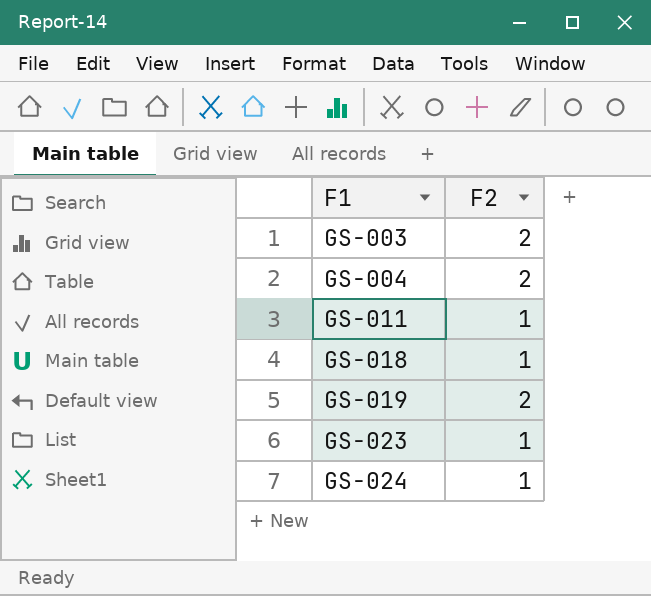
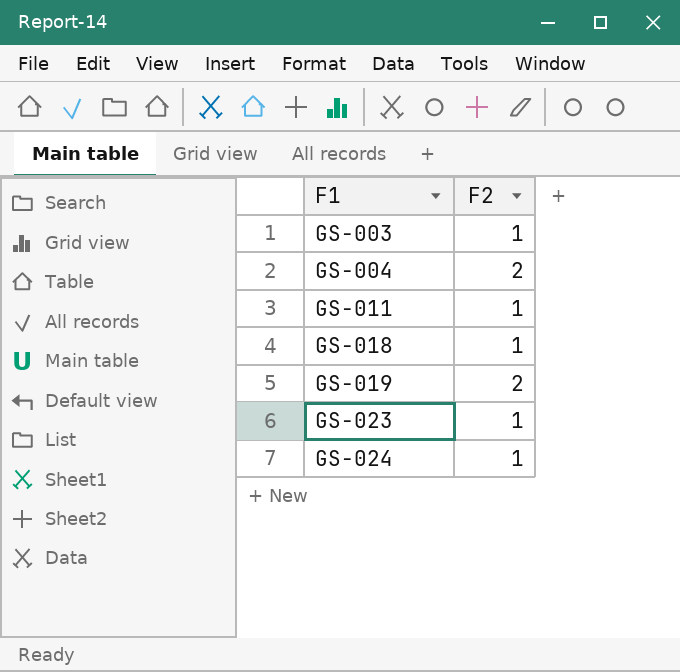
GS-003 | F2: 2 -> 1

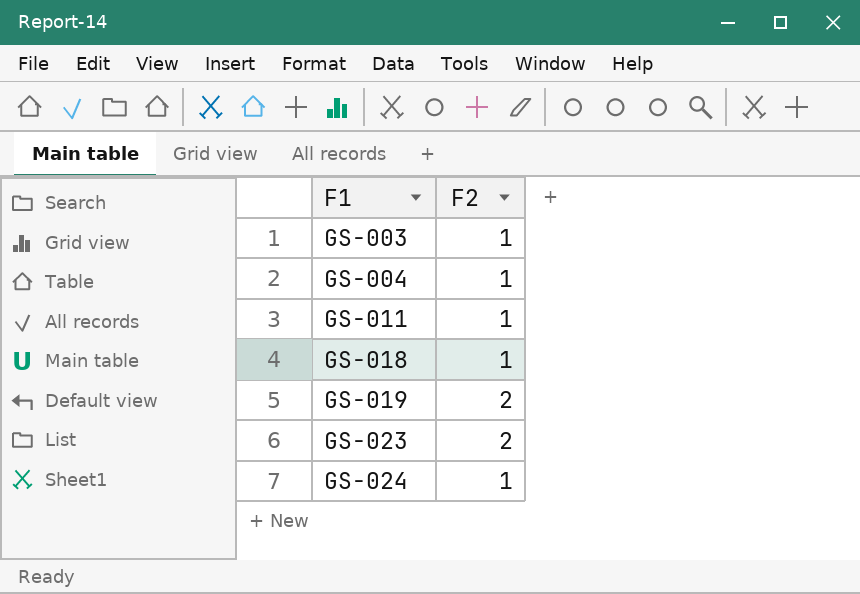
GS-004 | F2: 2 -> 1
GS-023 | F2: 1 -> 2

